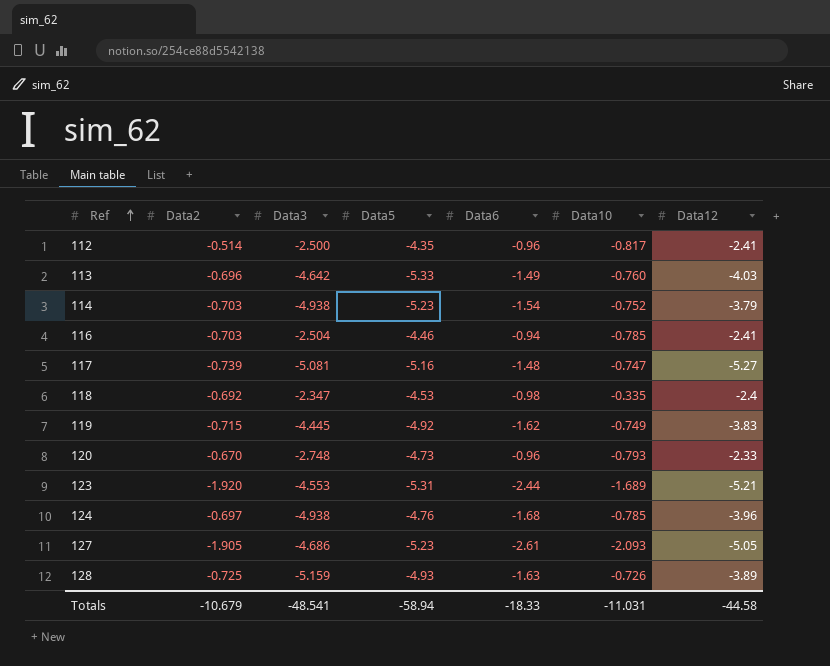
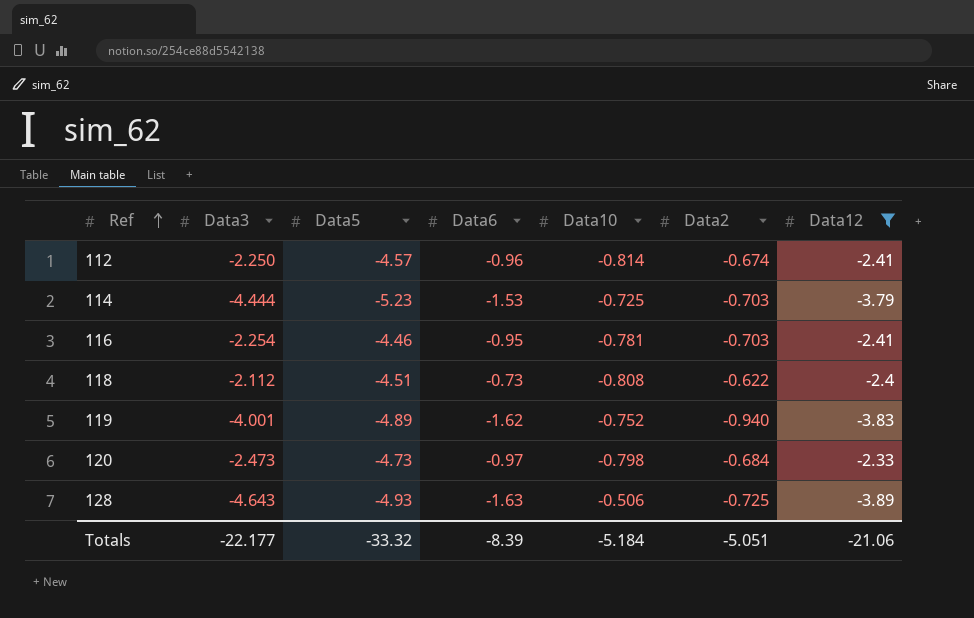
filter: none -> Data12 >= -3.89
column Data2 | position: 2 -> 6
112 | Data3: -2.500 -> -2.250
112 | Data5: -4.35 -> -4.57
112 | Data10: -0.817 -> -0.814
112 | Data2: -0.514 -> -0.674
114 | Data3: -4.938 -> -4.444
114 | Data6: -1.54 -> -1.53
114 | Data10: -0.752 -> -0.725
116 | Data3: -2.504 -> -2.254
116 | Data6: -0.94 -> -0.95
116 | Data10: -0.785 -> -0.781
118 | Data3: -2.347 -> -2.112
118 | Data5: -4.53 -> -4.51
118 | Data6: -0.98 -> -0.73
118 | Data10: -0.335 -> -0.808
118 | Data2: -0.692 -> -0.622
119 | Data3: -4.445 -> -4.001
119 | Data5: -4.92 -> -4.89
119 | Data10: -0.749 -> -0.752
119 | Data2: -0.715 -> -0.940
120 | Data3: -2.748 -> -2.473
120 | Data6: -0.96 -> -0.97
120 | Data10: -0.793 -> -0.798
120 | Data2: -0.670 -> -0.684
128 | Data3: -5.159 -> -4.643
128 | Data10: -0.726 -> -0.506
Totals | Data3: -48.541 -> -22.177
Totals | Data5: -58.94 -> -33.32
Totals | Data6: -18.33 -> -8.39
Totals | Data10: -11.031 -> -5.184
Totals | Data2: -10.679 -> -5.051
Totals | Data12: -44.58 -> -21.06

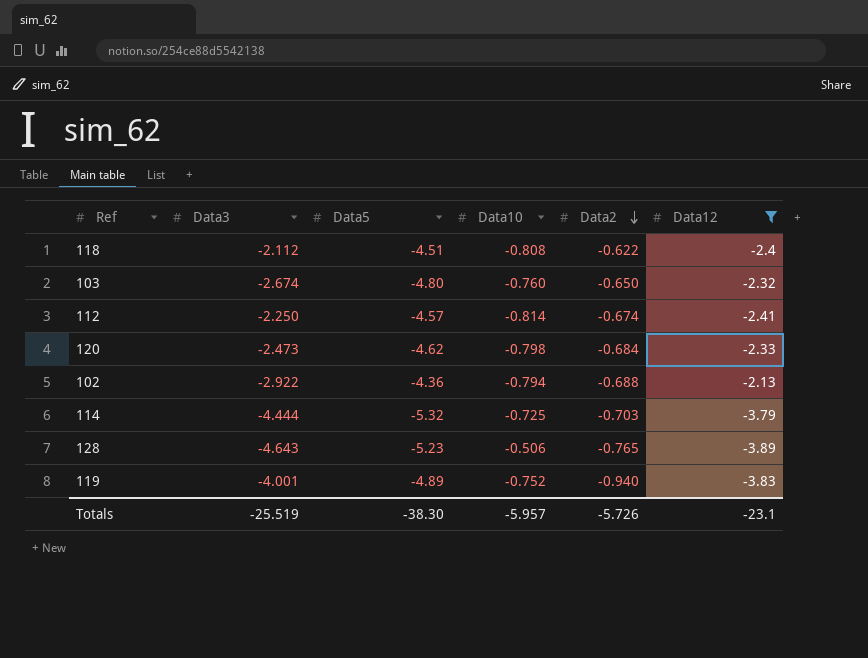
row order: Ref ascending -> Data2 descending
column Data6 | position: 4 -> none
row 116: -2.254 | -4.46 | -0.95 | -0.781 | -0.703 | -2.41 -> none
row 103: none -> -2.674 | -4.80 | -0.760 | -0.650 | -2.32
120 | Data5: -4.73 -> -4.62
row 102: none -> -2.922 | -4.36 | -0.794 | -0.688 | -2.13
114 | Data5: -5.23 -> -5.32
128 | Data5: -4.93 -> -5.23
128 | Data2: -0.725 -> -0.765
Totals | Data3: -22.177 -> -25.519
Totals | Data5: -33.32 -> -38.30
Totals | Data10: -5.184 -> -5.957
Totals | Data2: -5.051 -> -5.726
Totals | Data12: -21.06 -> -23.1

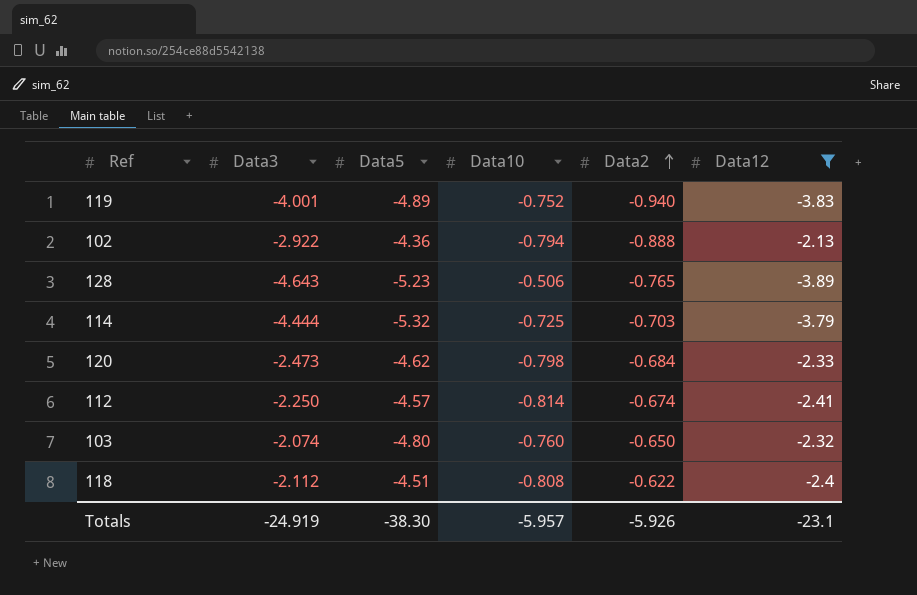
row order: Data2 descending -> Data2 ascending
102 | Data2: -0.688 -> -0.888
103 | Data3: -2.674 -> -2.074
Totals | Data3: -25.519 -> -24.919
Totals | Data2: -5.726 -> -5.926

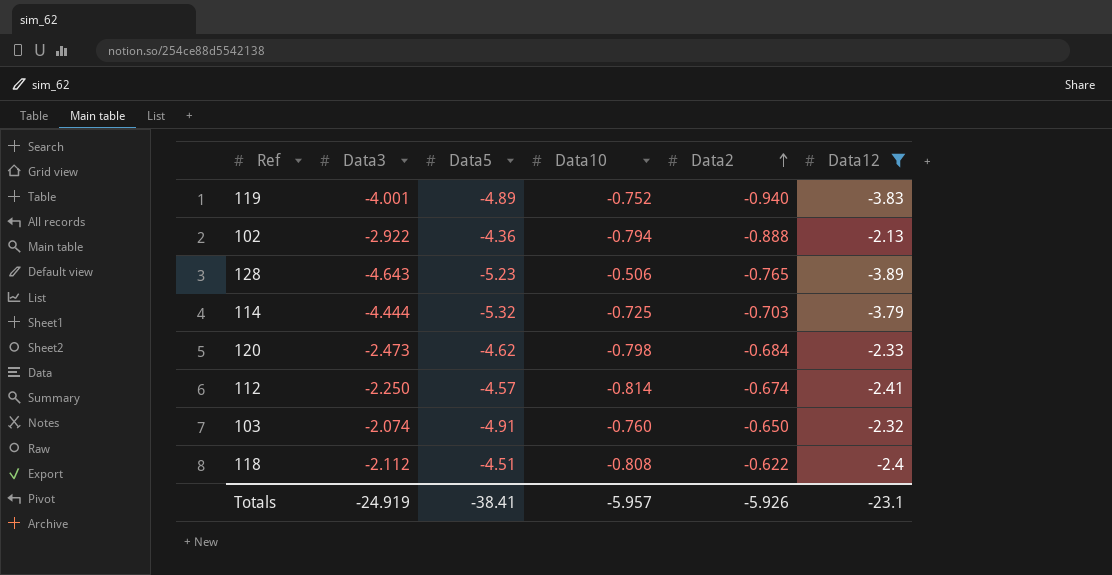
103 | Data5: -4.80 -> -4.91
Totals | Data5: -38.30 -> -38.41

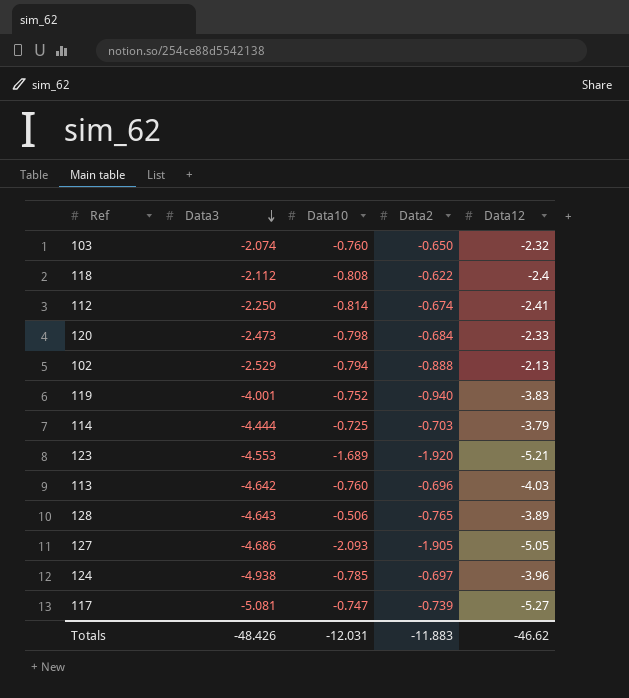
filter: Data12 >= -3.89 -> none
row order: Data2 ascending -> Data3 descending
column Data5 | position: 3 -> none
102 | Data3: -2.922 -> -2.529
Totals | Data3: -24.919 -> -48.426
Totals | Data10: -5.957 -> -12.031
Totals | Data2: -5.926 -> -11.883
Totals | Data12: -23.1 -> -46.62

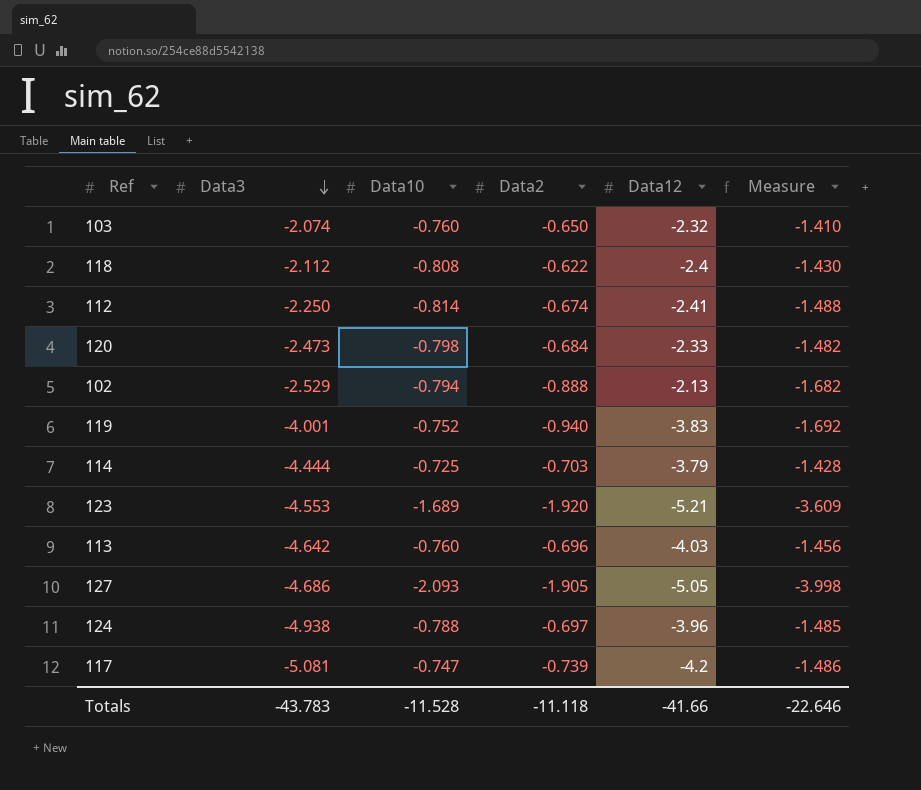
column Measure | formula: none -> [Data10] + [Data2]
row 128: -4.643 | -0.506 | -0.765 | -3.89 -> none
124 | Data10: -0.785 -> -0.788
117 | Data12: -5.27 -> -4.2
Totals | Data3: -48.426 -> -43.783
Totals | Data10: -12.031 -> -11.528
Totals | Data2: -11.883 -> -11.118
Totals | Data12: -46.62 -> -41.66

